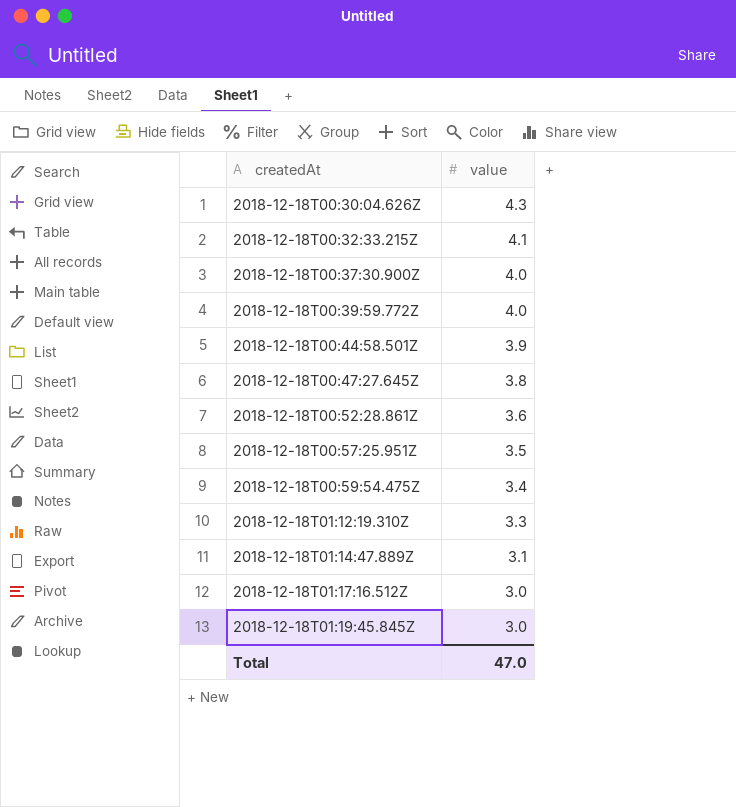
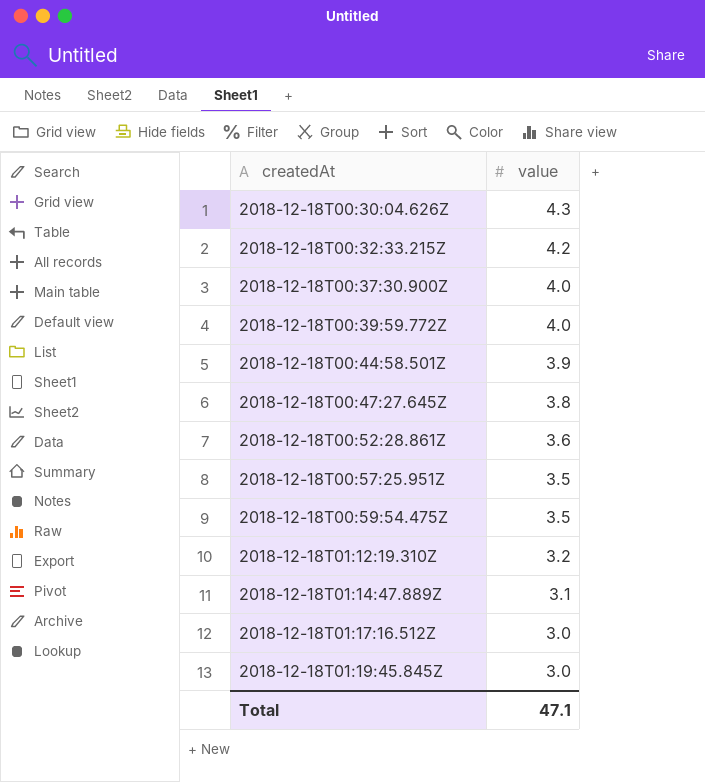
2018-12-18T00:32:33.215Z | value: 4.1 -> 4.2
2018-12-18T00:59:54.475Z | value: 3.4 -> 3.5
2018-12-18T01:12:19.310Z | value: 3.3 -> 3.2
Total | value: 47.0 -> 47.1

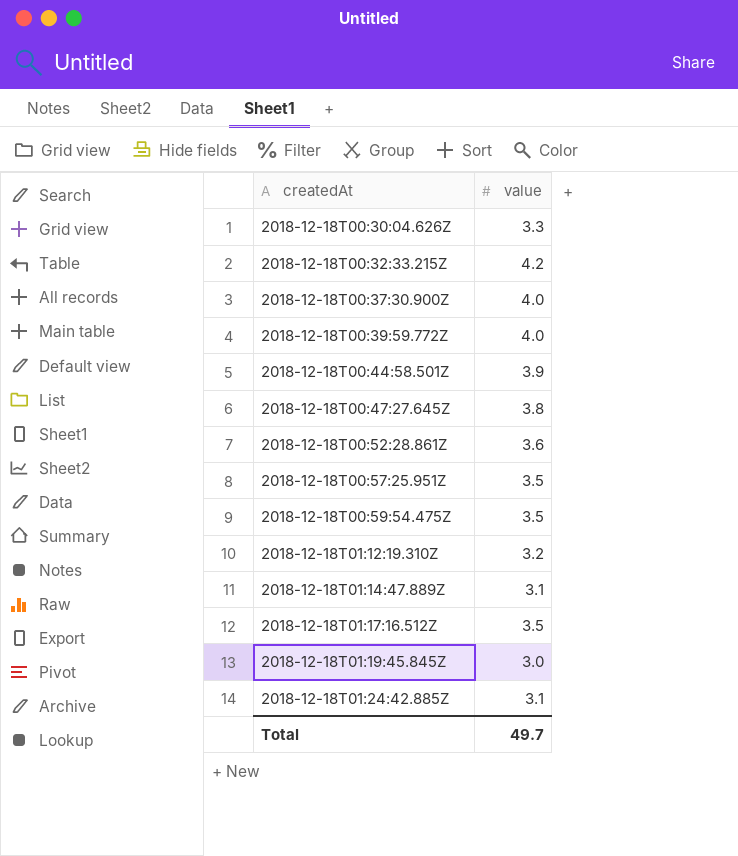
2018-12-18T00:30:04.626Z | value: 4.3 -> 3.3
2018-12-18T01:17:16.512Z | value: 3.0 -> 3.5
row 2018-12-18T01:24:42.885Z: none -> 3.1
Total | value: 47.1 -> 49.7

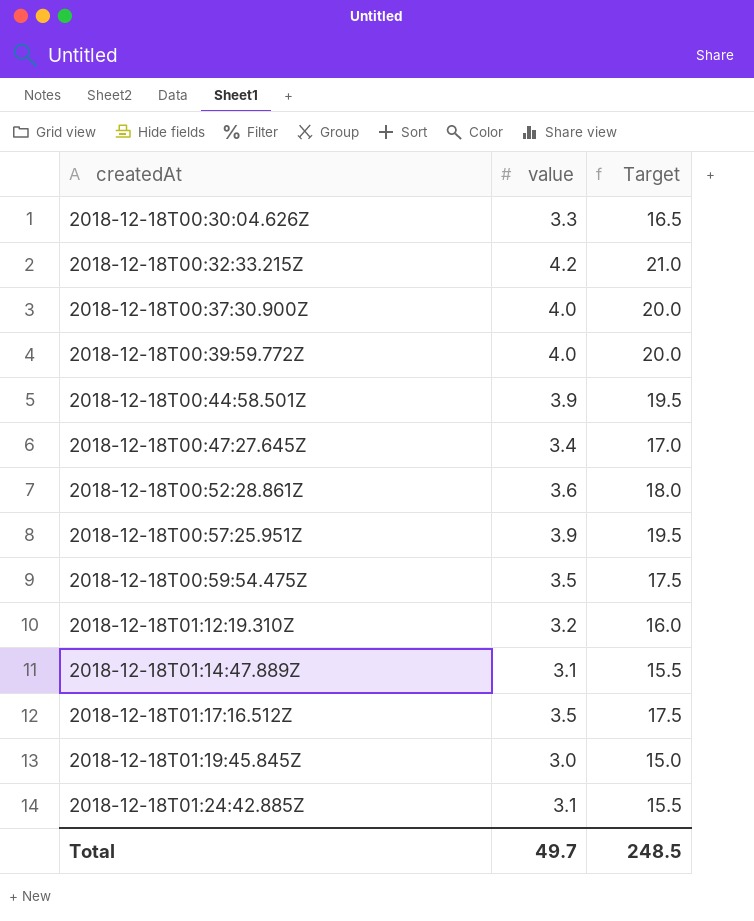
column Target | formula: none -> [value] * 5
2018-12-18T00:47:27.645Z | value: 3.8 -> 3.4
2018-12-18T00:57:25.951Z | value: 3.5 -> 3.9

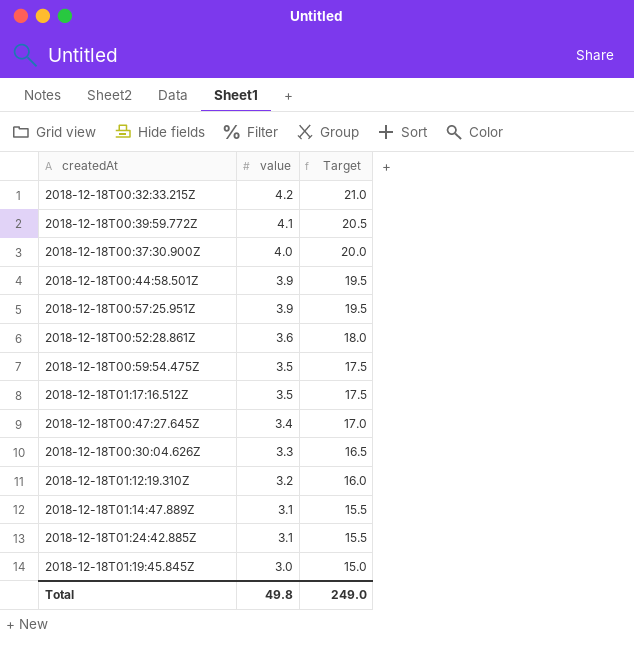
row order: createdAt ascending -> value descending
2018-12-18T00:39:59.772Z | value: 4.0 -> 4.1
2018-12-18T00:39:59.772Z | Target: 20.0 -> 20.5
Total | value: 49.7 -> 49.8
Total | Target: 248.5 -> 249.0

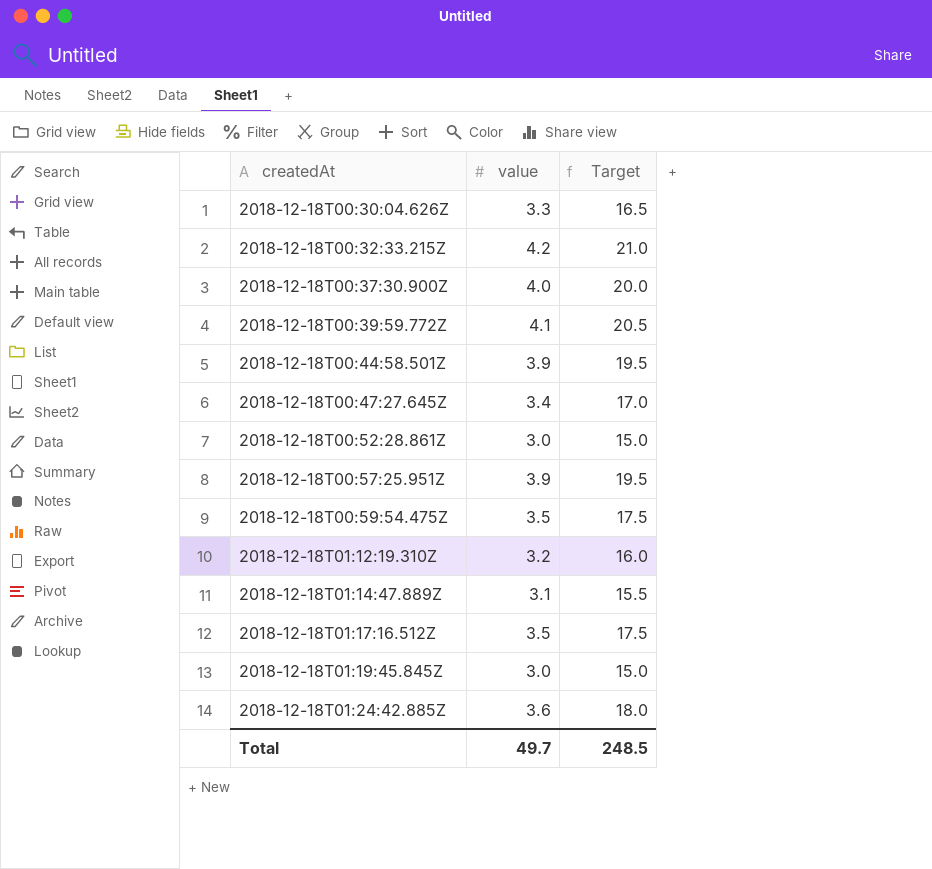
row order: value descending -> createdAt ascending
2018-12-18T00:52:28.861Z | value: 3.6 -> 3.0
2018-12-18T00:52:28.861Z | Target: 18.0 -> 15.0
2018-12-18T01:24:42.885Z | value: 3.1 -> 3.6
2018-12-18T01:24:42.885Z | Target: 15.5 -> 18.0
Total | value: 49.8 -> 49.7
Total | Target: 249.0 -> 248.5

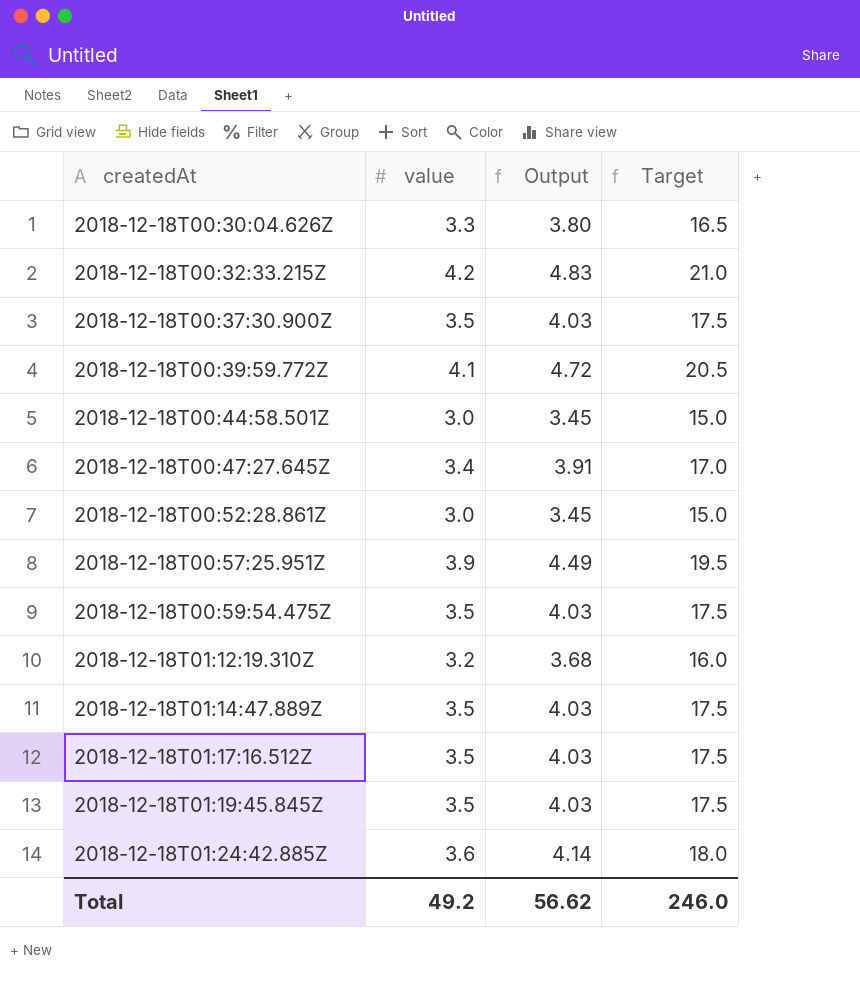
column Output | formula: none -> [value] * 1.15
2018-12-18T00:37:30.900Z | value: 4.0 -> 3.5
2018-12-18T00:37:30.900Z | Target: 20.0 -> 17.5
2018-12-18T00:44:58.501Z | value: 3.9 -> 3.0
2018-12-18T00:44:58.501Z | Target: 19.5 -> 15.0
2018-12-18T01:14:47.889Z | value: 3.1 -> 3.5
2018-12-18T01:14:47.889Z | Target: 15.5 -> 17.5
2018-12-18T01:19:45.845Z | value: 3.0 -> 3.5
2018-12-18T01:19:45.845Z | Target: 15.0 -> 17.5
Total | value: 49.7 -> 49.2
Total | Target: 248.5 -> 246.0

